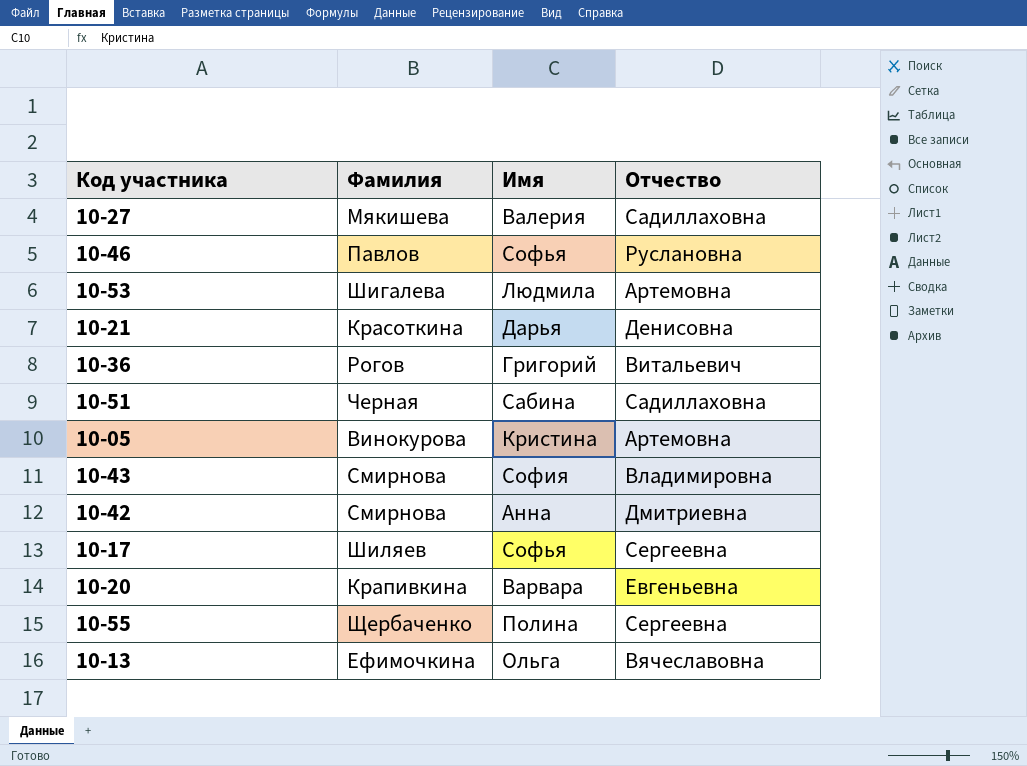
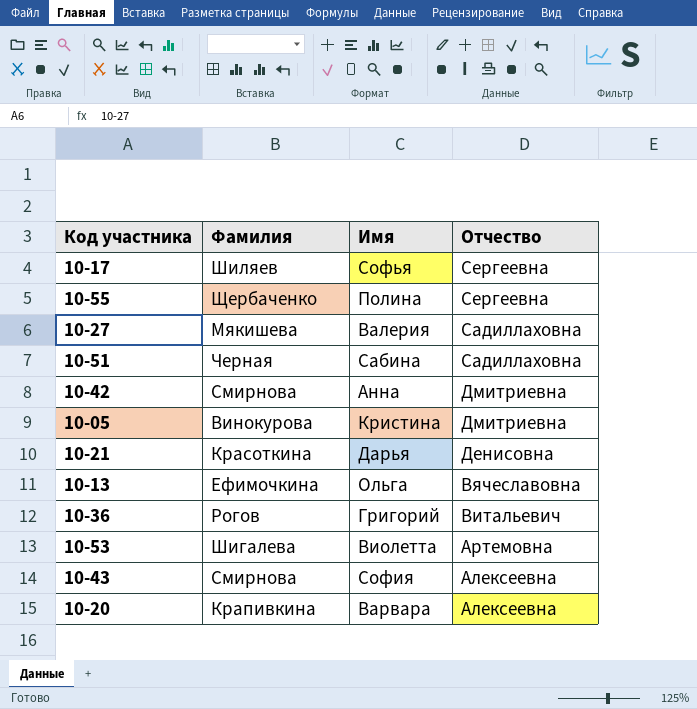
row order: none -> Отчество descending
row 10-46: Павлов | Софья | Руслановна -> none
10-05 | Отчество: Артемовна -> Дмитриевна
10-53 | Имя: Людмила -> Виолетта
10-43 | Отчество: Владимировна -> Алексеевна
10-20 | Отчество: Евгеньевна -> Алексеевна

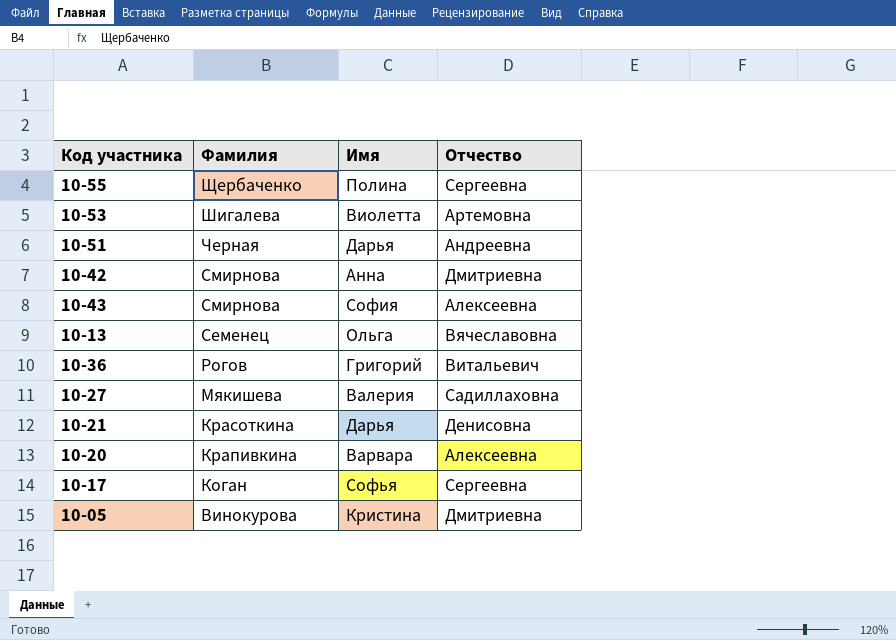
row order: Отчество descending -> Фамилия descending
10-51 | Имя: Сабина -> Дарья
10-51 | Отчество: Садиллаховна -> Андреевна
10-13 | Фамилия: Ефимочкина -> Семенец
10-17 | Фамилия: Шиляев -> Коган

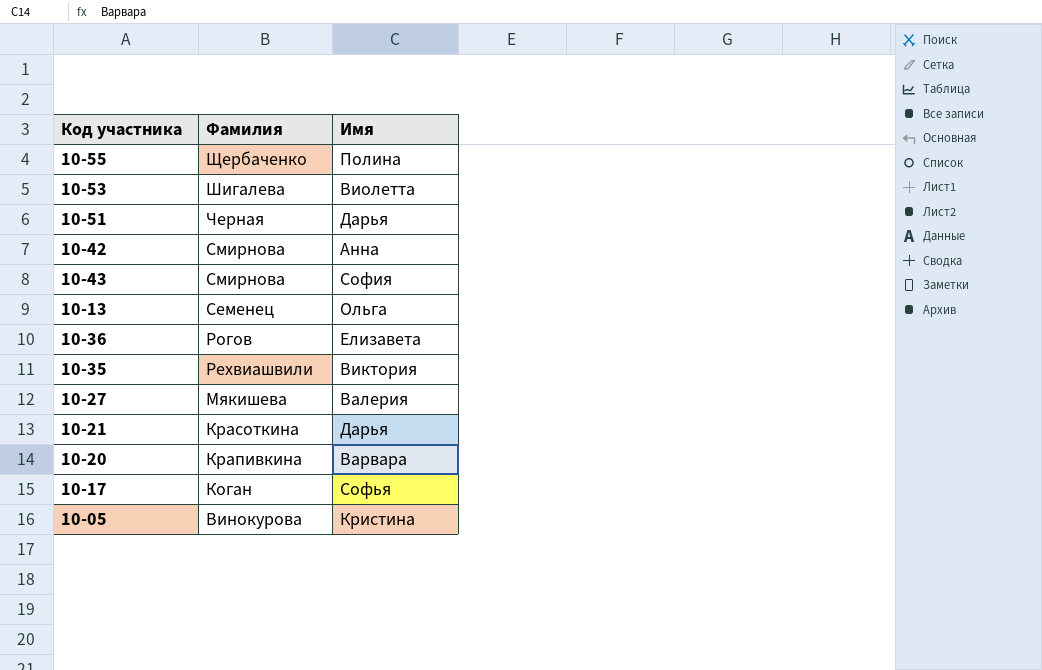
column Отчество | position: 4 -> none
10-36 | Имя: Григорий -> Елизавета
row 10-35: none -> Рехвиашвили | Виктория

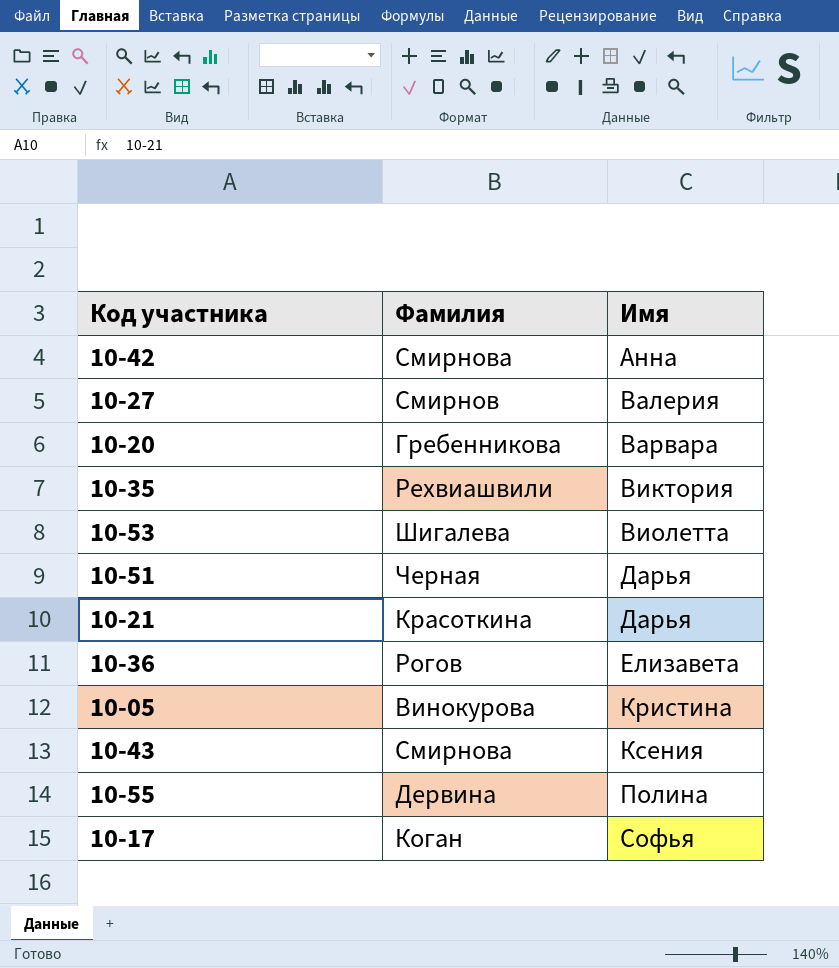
row order: Фамилия descending -> Имя ascending
row 10-13: Семенец | Ольга -> none
10-27 | Фамилия: Мякишева -> Смирнов
10-20 | Фамилия: Крапивкина -> Гребенникова
10-43 | Имя: София -> Ксения
10-55 | Фамилия: Щербаченко -> Дервина

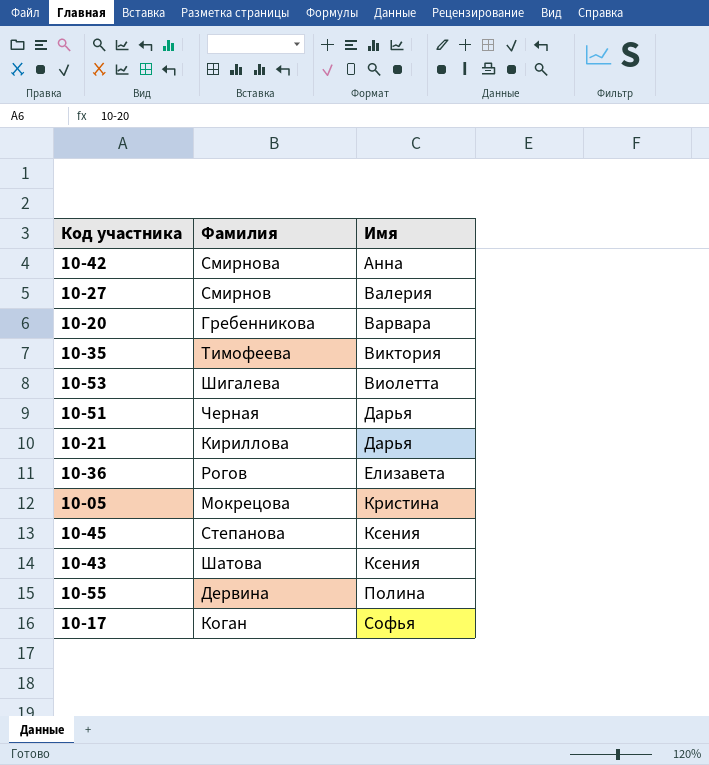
10-35 | Фамилия: Рехвиашвили -> Тимофеева
10-21 | Фамилия: Красоткина -> Кириллова
10-05 | Фамилия: Винокурова -> Мокрецова
row 10-45: none -> Степанова | Ксения
10-43 | Фамилия: Смирнова -> Шатова

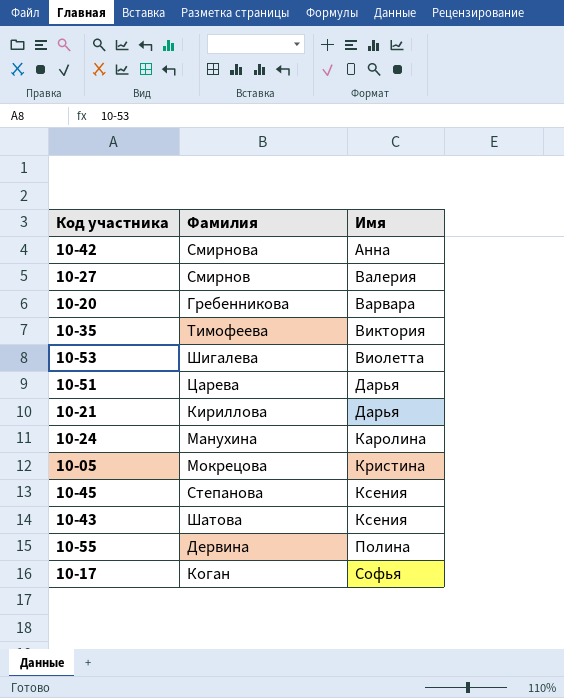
row 10-36: Рогов | Елизавета -> none
10-51 | Фамилия: Черная -> Царева
row 10-24: none -> Манухина | Каролина

